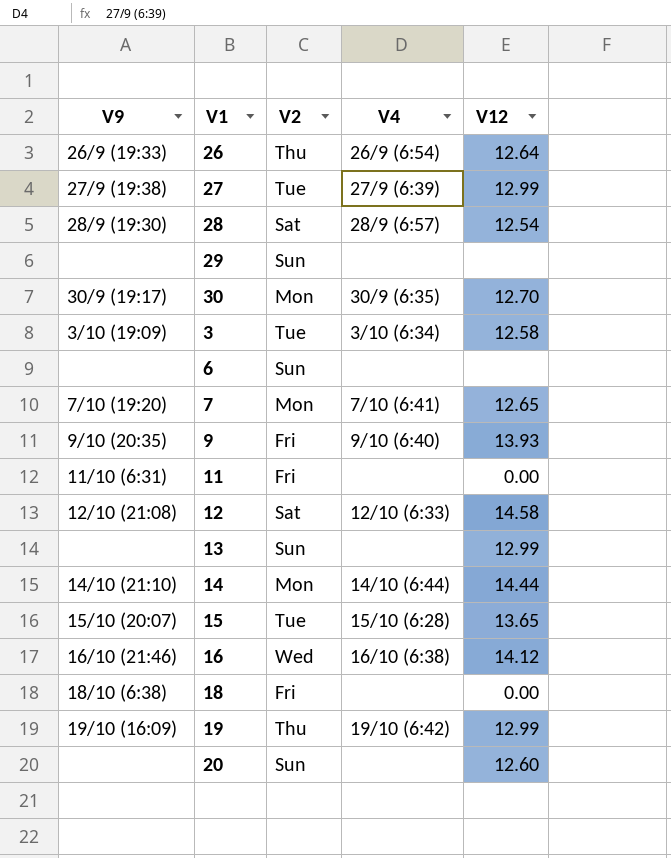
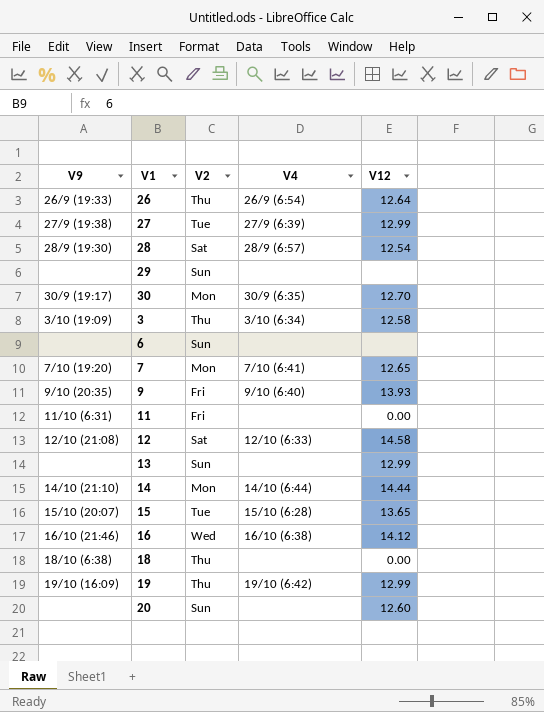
3 | V2: Tue -> Thu
18 | V2: Fri -> Thu

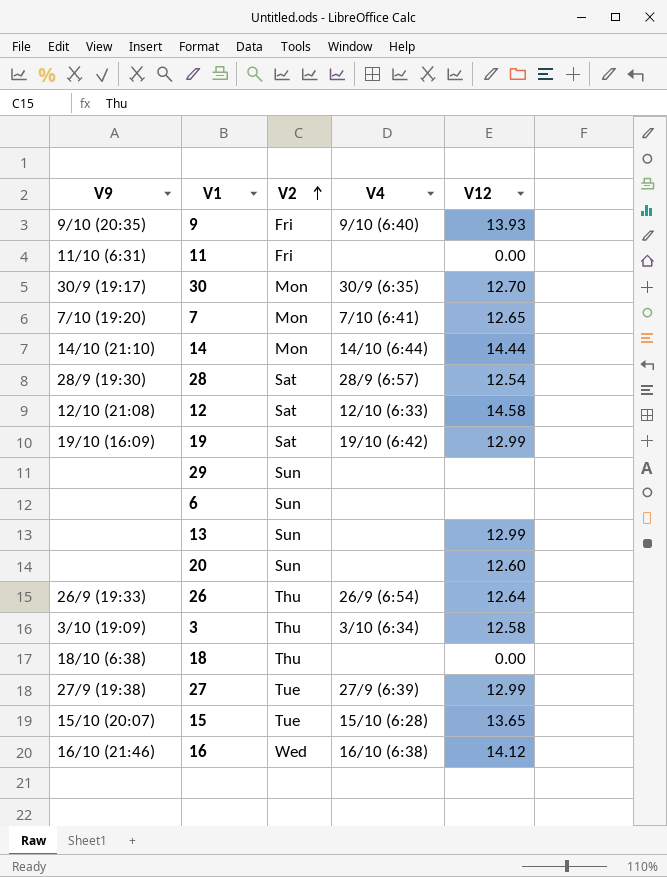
row order: none -> V2 ascending
19 | V2: Thu -> Sat

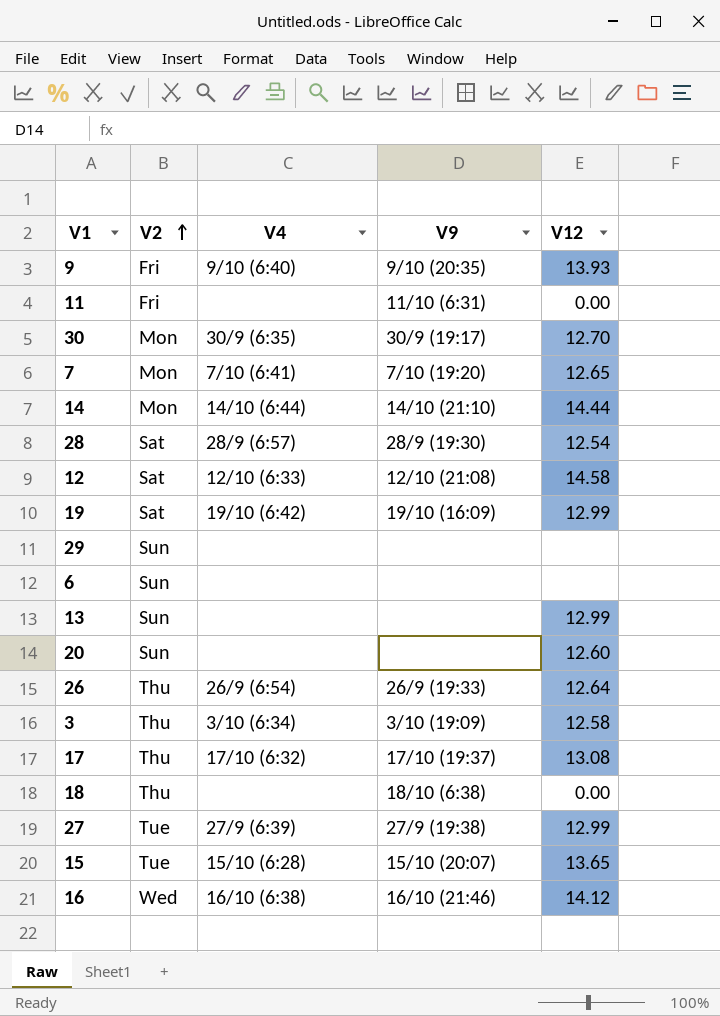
column V9 | position: 1 -> 4
row 17: none -> Thu | 17/10 (6:32) | 17/10 (19:37) | 13.08

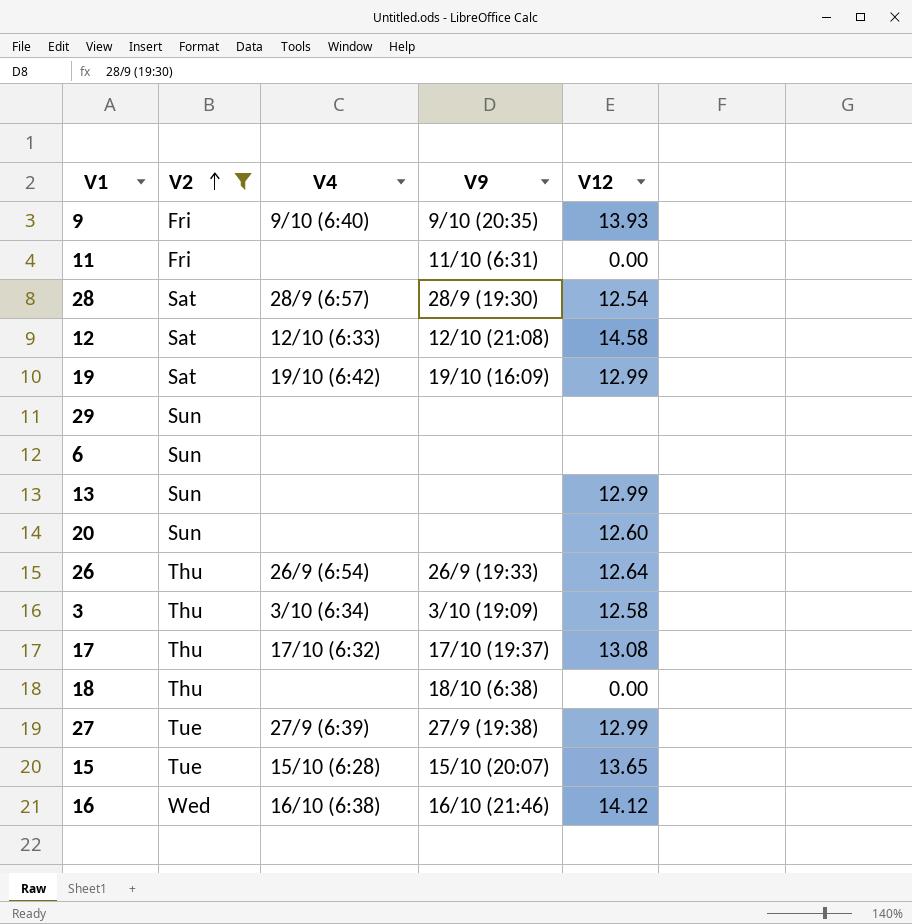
filter: none -> V2 != Mon

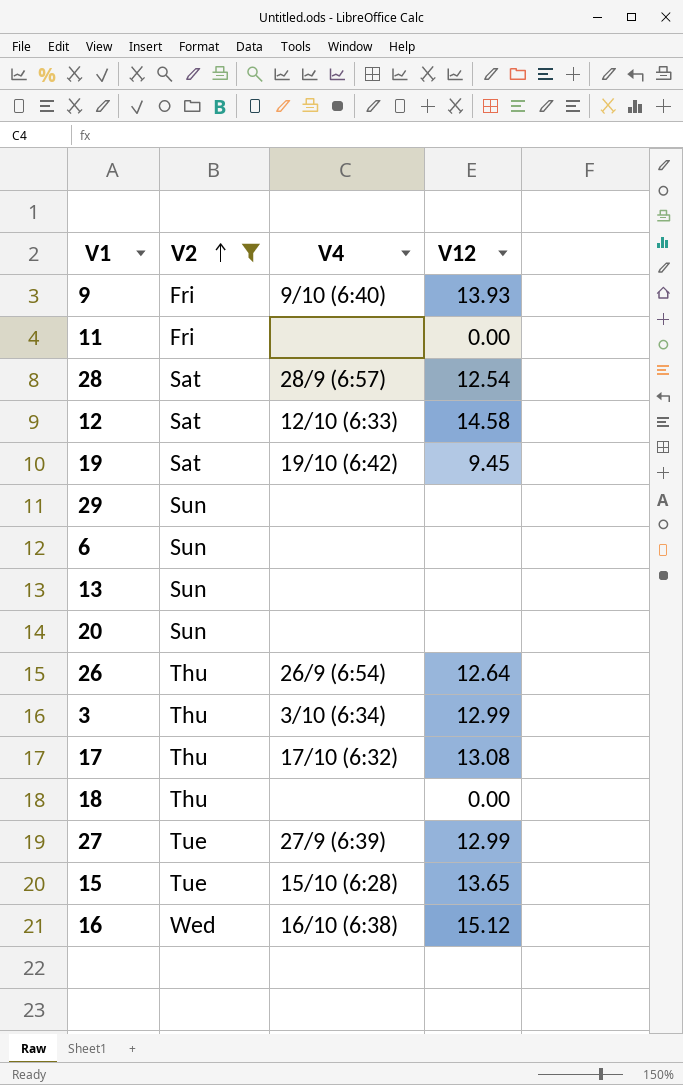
column V9 | position: 4 -> none
19 | V12: 12.99 -> 9.45
13 | V12: 12.99 -> none
20 | V12: 12.60 -> none
3 | V12: 12.58 -> 12.99
16 | V12: 14.12 -> 15.12

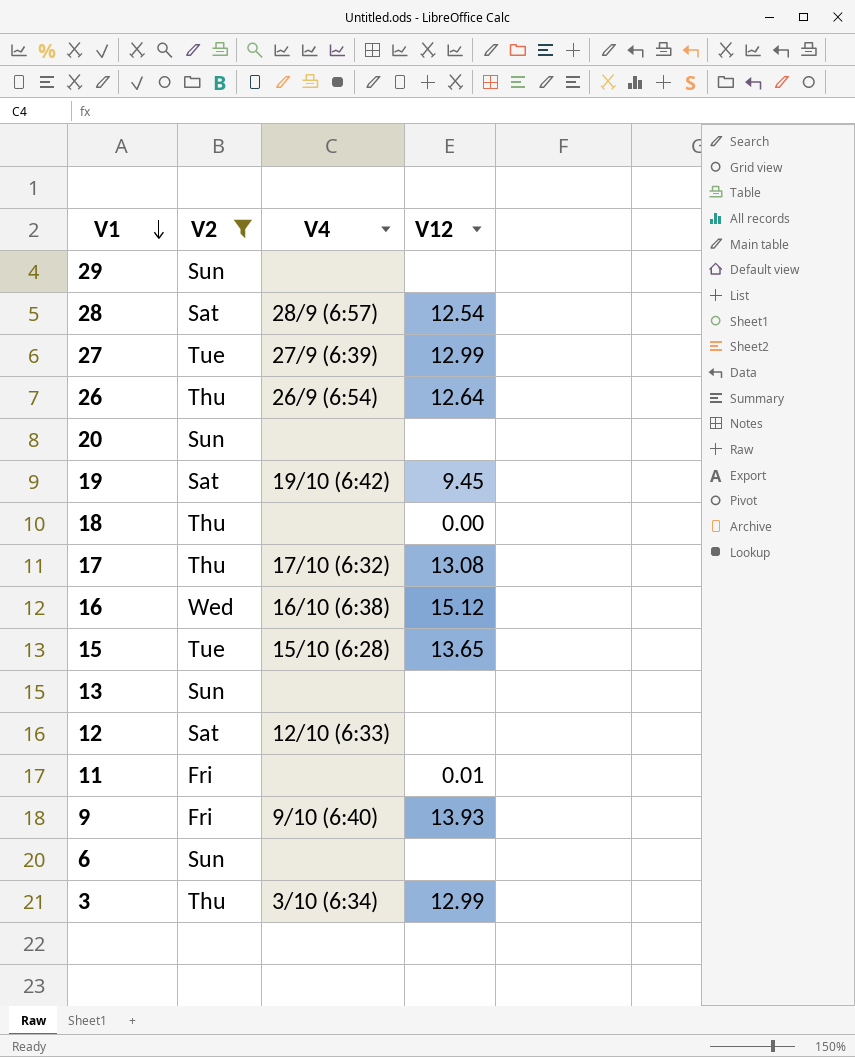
row order: V2 ascending -> V1 descending
12 | V12: 14.58 -> none
11 | V12: 0.00 -> 0.01

